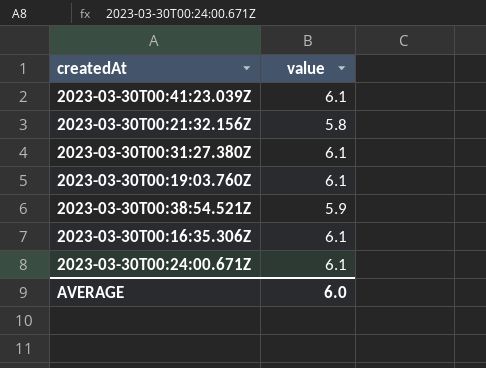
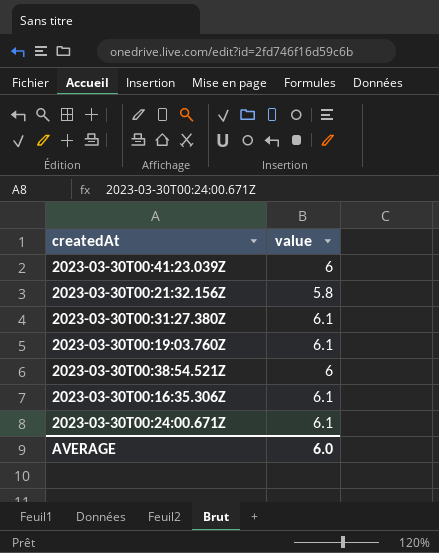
2023-03-30T00:41:23.039Z | value: 6.1 -> 6
2023-03-30T00:38:54.521Z | value: 5.9 -> 6

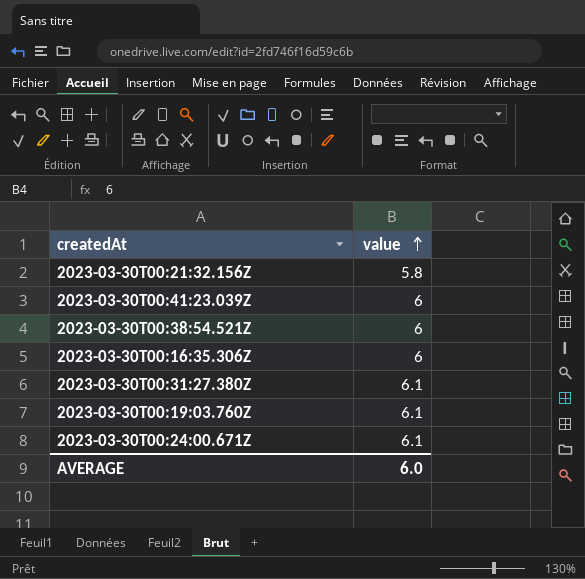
row order: none -> value ascending
2023-03-30T00:16:35.306Z | value: 6.1 -> 6

